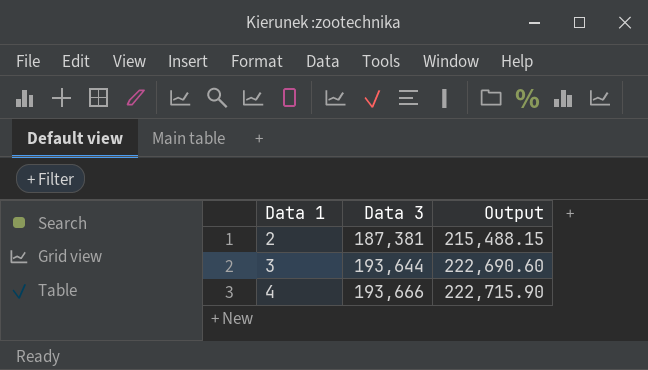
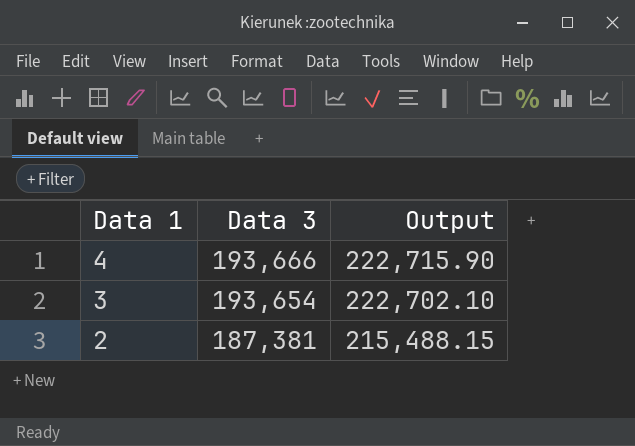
row order: Data 1 ascending -> Data 1 descending
3 | Data 3: 193,644 -> 193,654
3 | Output: 222,690.60 -> 222,702.10

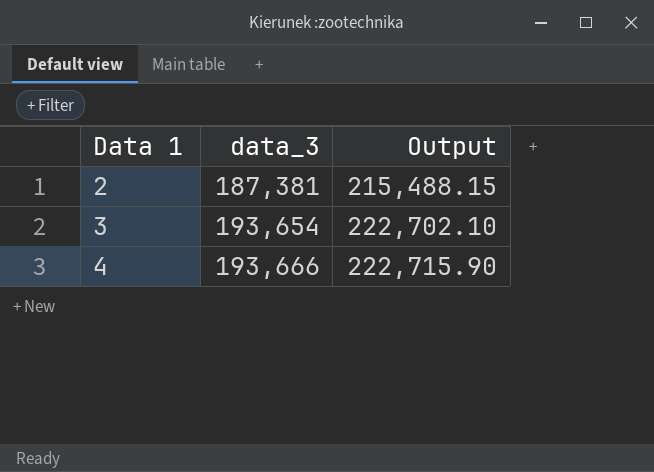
row order: Data 1 descending -> Data 1 ascending
column name: Data 3 -> data_3

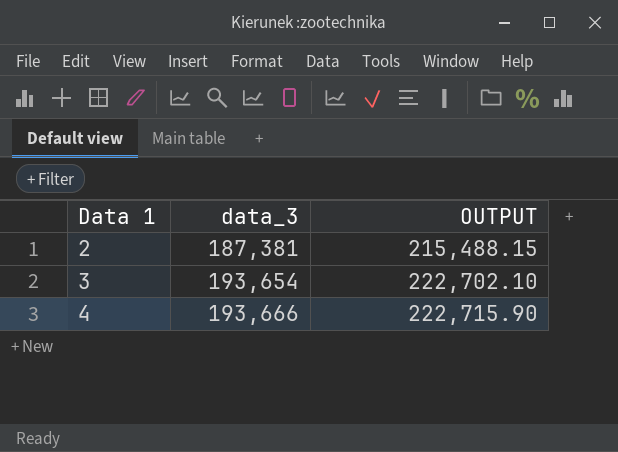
column name: Output -> OUTPUT

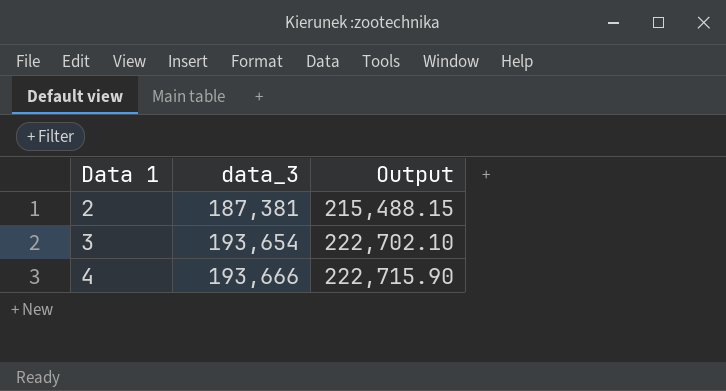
column name: OUTPUT -> Output

